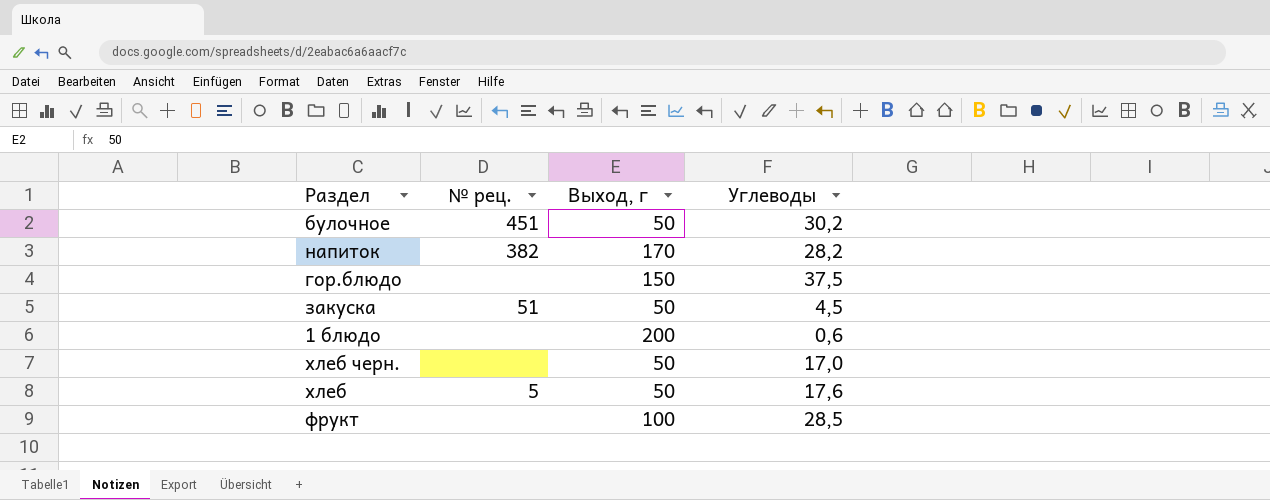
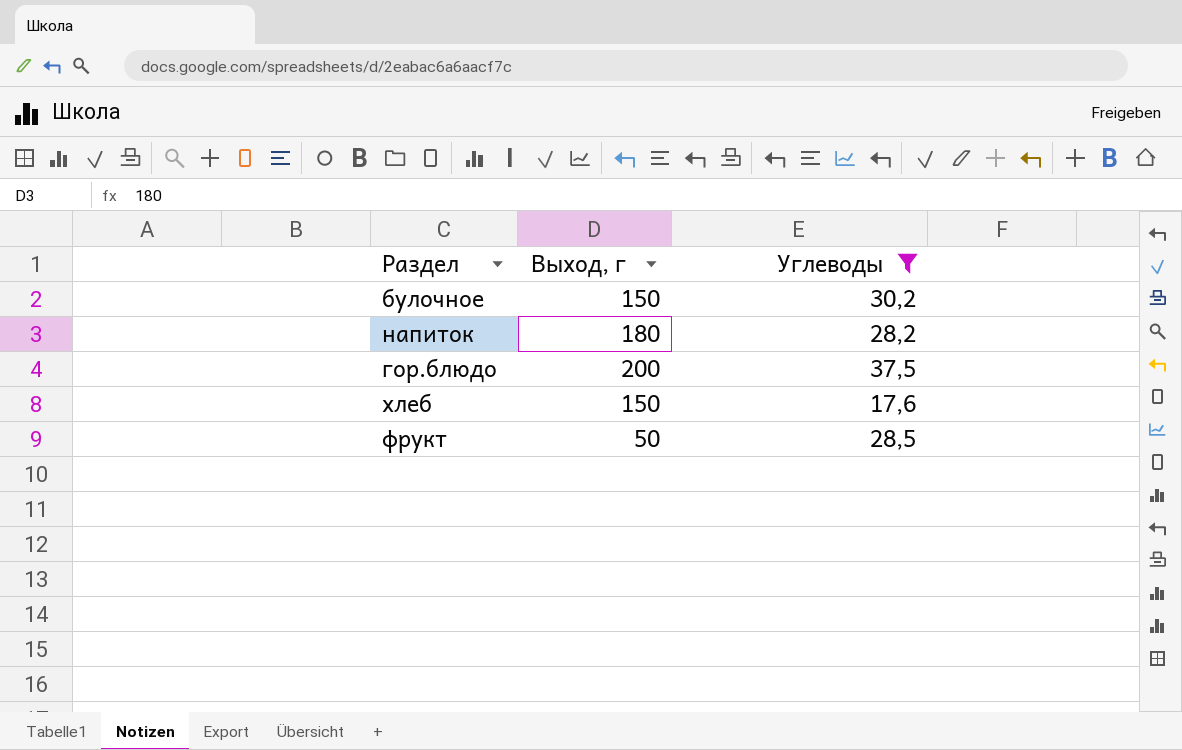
filter: none -> Углеводы >= 17,6
column № рец. | position: 2 -> none
булочное | Выход, г: 50 -> 150
напиток | Выход, г: 170 -> 180
гор.блюдо | Выход, г: 150 -> 200
хлеб | Выход, г: 50 -> 150
фрукт | Выход, г: 100 -> 50

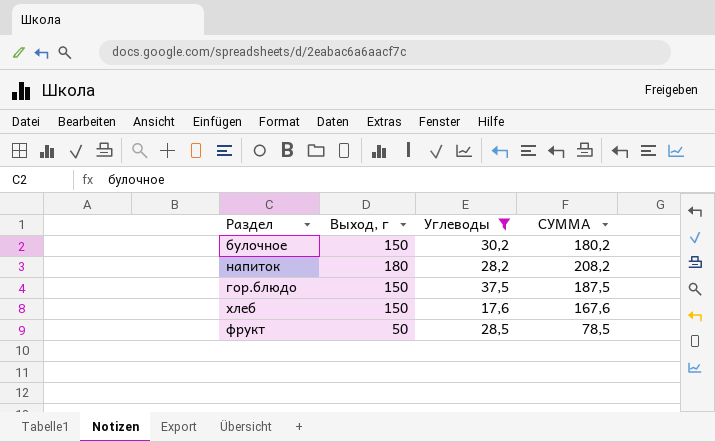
column СУММА | formula: none -> [Выход, г] + [Углеводы]
гор.блюдо | Выход, г: 200 -> 150

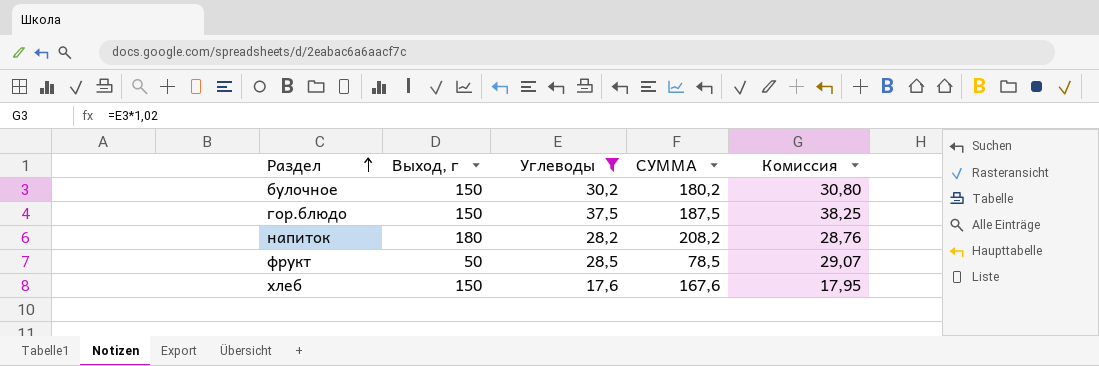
row order: none -> Раздел ascending
column Комиссия | formula: none -> [Углеводы] * 1,02

